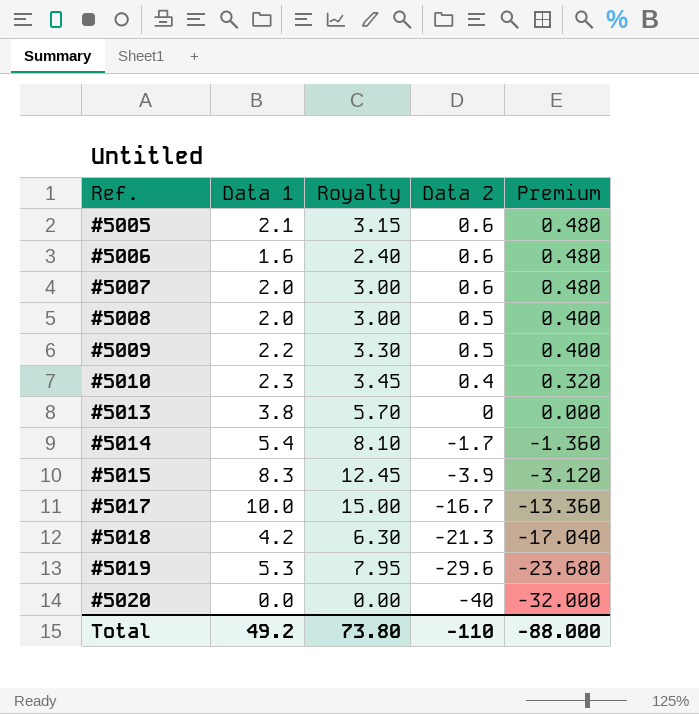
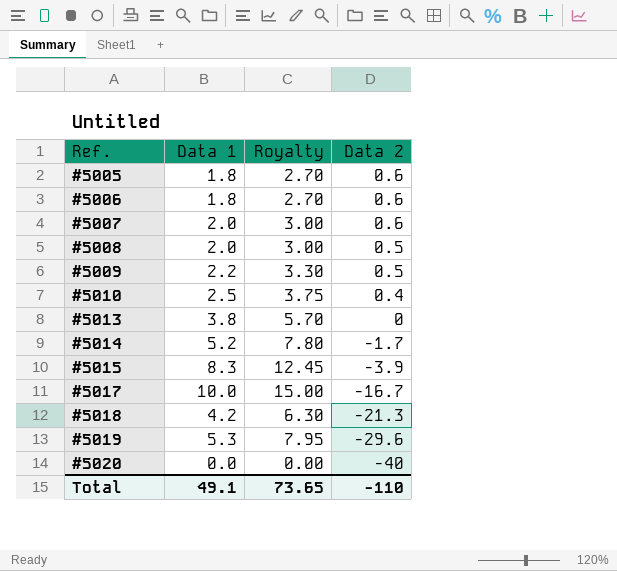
column Premium | formula: [Data 2] * 0.8 -> none
#5005 | Data 1: 2.1 -> 1.8
#5005 | Royalty: 3.15 -> 2.70
#5006 | Data 1: 1.6 -> 1.8
#5006 | Royalty: 2.40 -> 2.70
#5010 | Data 1: 2.3 -> 2.5
#5010 | Royalty: 3.45 -> 3.75
#5014 | Data 1: 5.4 -> 5.2
#5014 | Royalty: 8.10 -> 7.80
Total | Data 1: 49.2 -> 49.1
Total | Royalty: 73.80 -> 73.65

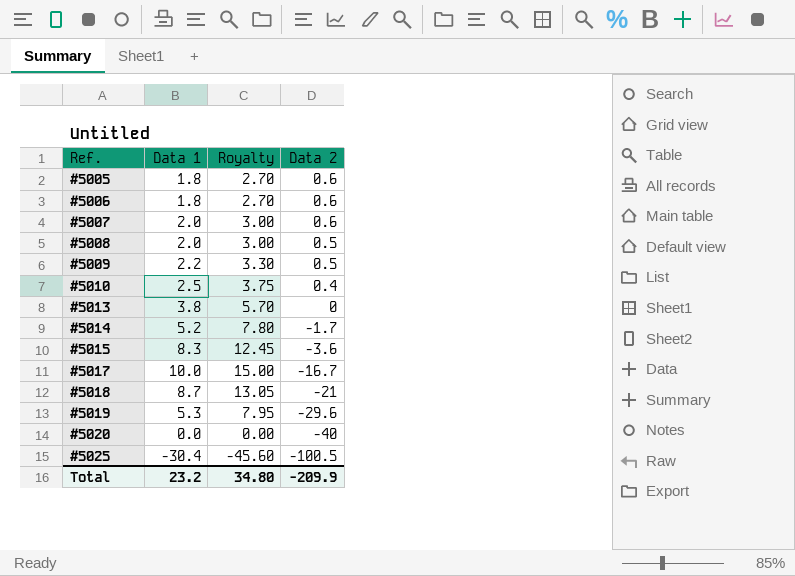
#5015 | Data 2: -3.9 -> -3.6
#5018 | Data 1: 4.2 -> 8.7
#5018 | Royalty: 6.30 -> 13.05
#5018 | Data 2: -21.3 -> -21
row #5025: none -> -30.4 | -45.60 | -100.5
Total | Data 1: 49.1 -> 23.2
Total | Royalty: 73.65 -> 34.80
Total | Data 2: -110 -> -209.9

